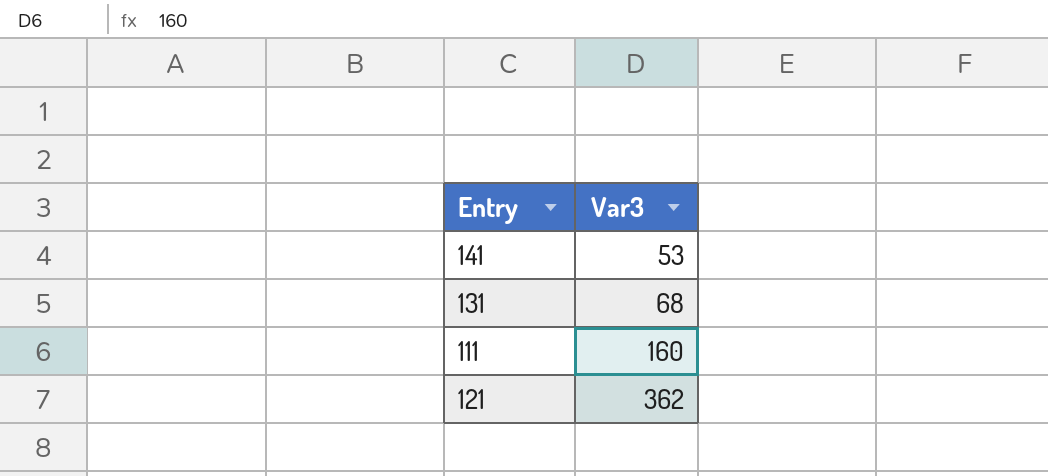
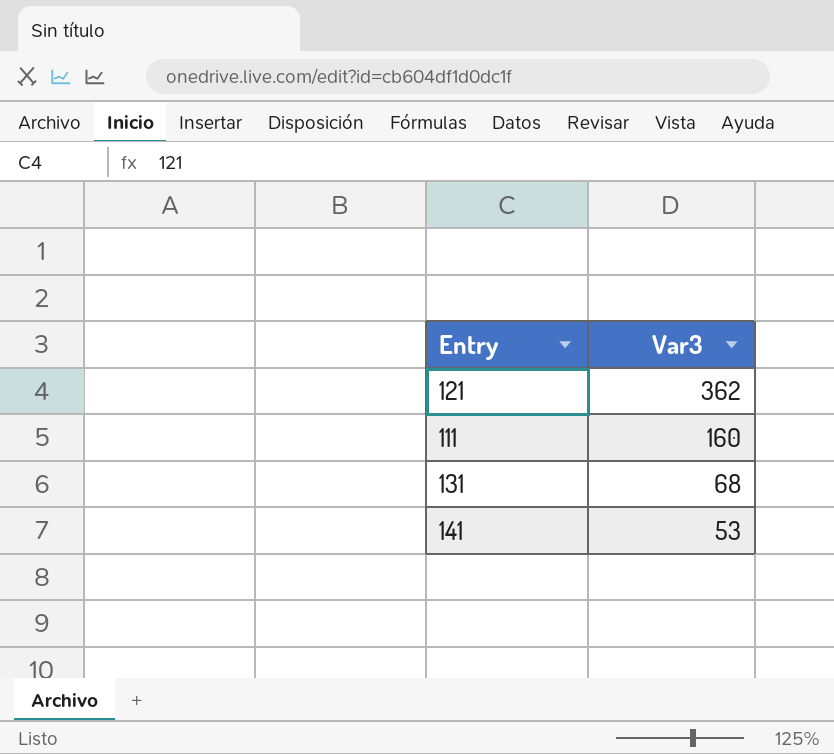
row order: Var3 ascending -> Var3 descending

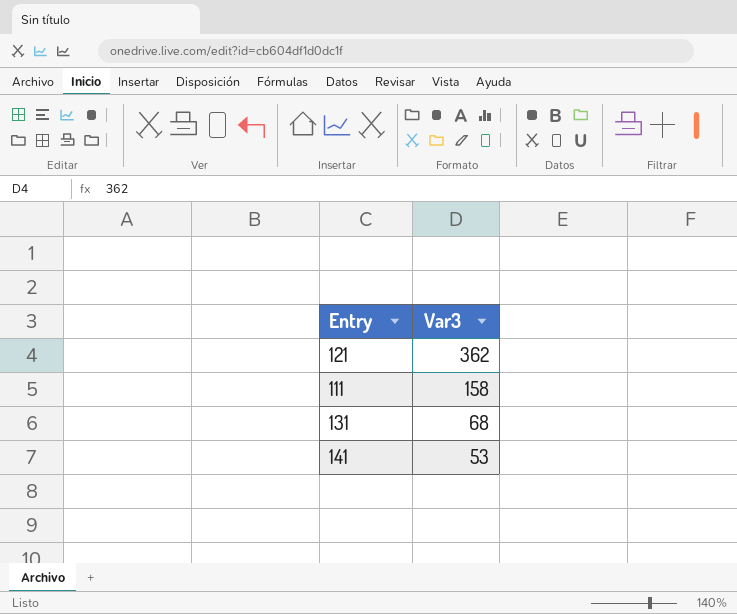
111 | Var3: 160 -> 158

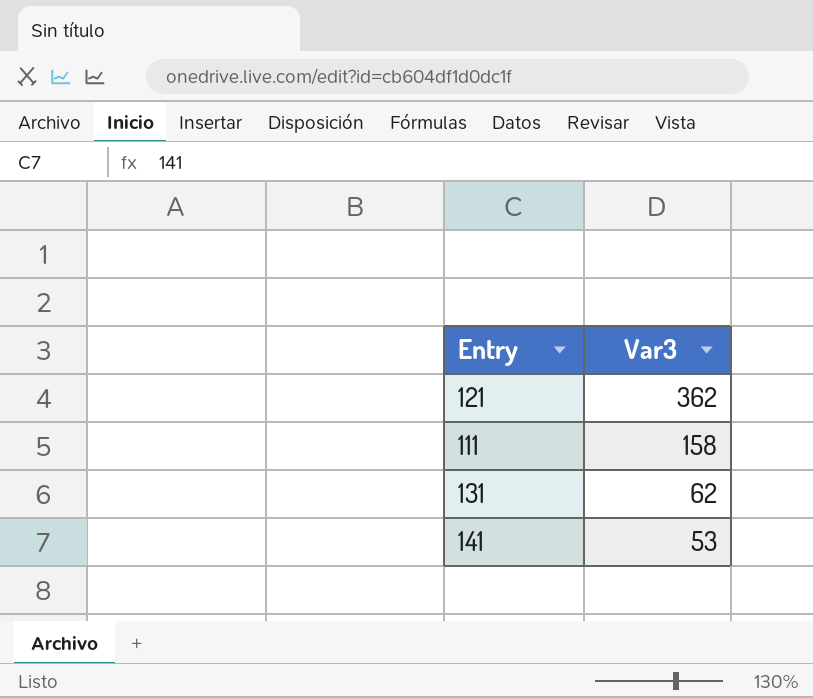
131 | Var3: 68 -> 62

